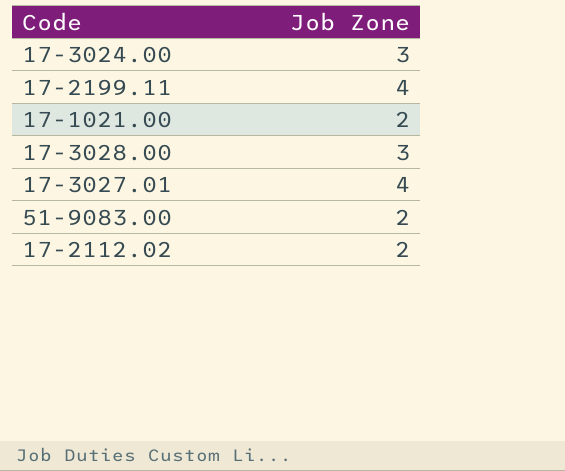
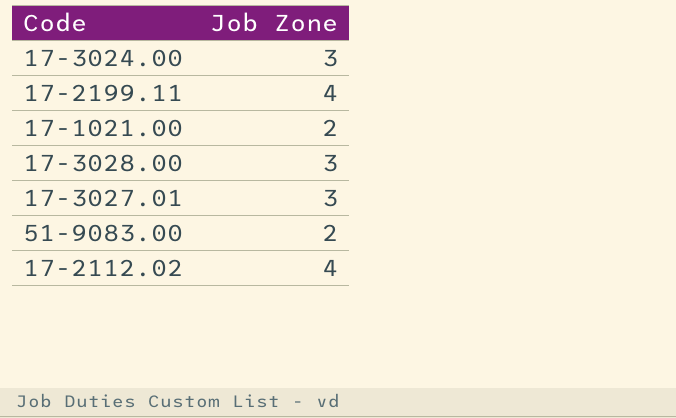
17-3027.01 | Job Zone: 4 -> 3
17-2112.02 | Job Zone: 2 -> 4

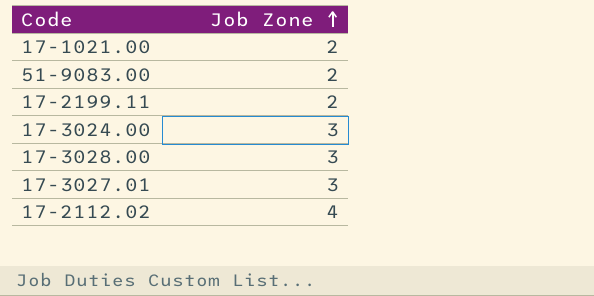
row order: none -> Job Zone ascending
17-2199.11 | Job Zone: 4 -> 2

